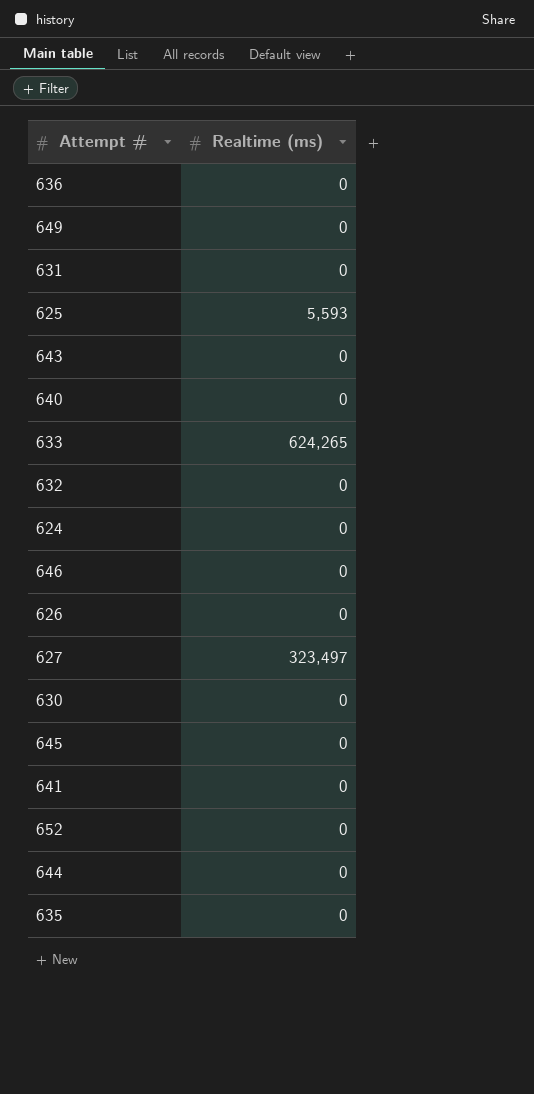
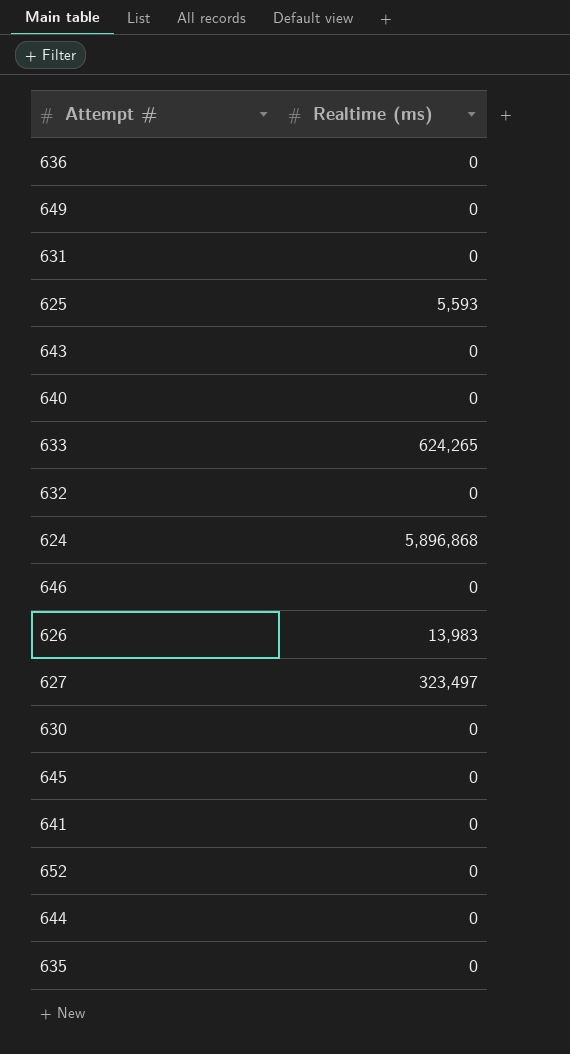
624 | Realtime (ms): 0 -> 5,896,868
626 | Realtime (ms): 0 -> 13,983

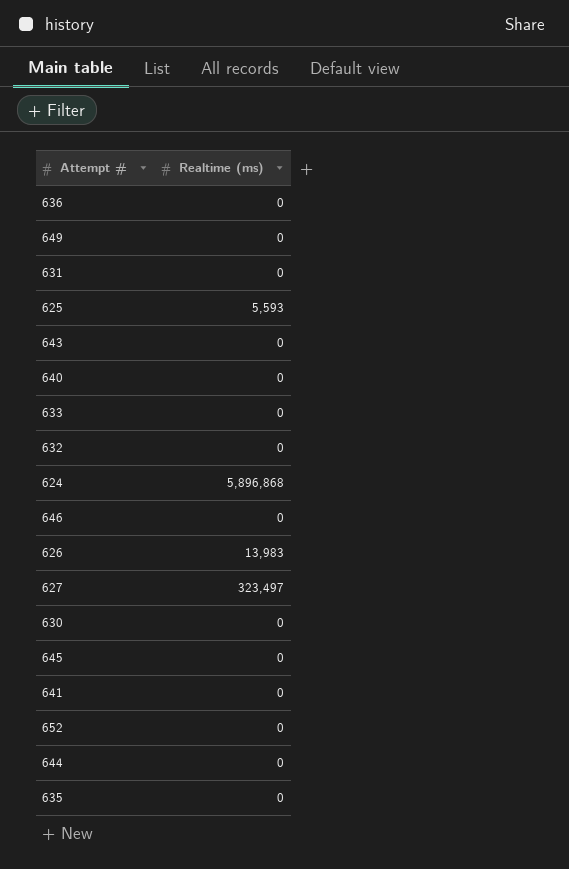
633 | Realtime (ms): 624,265 -> 0

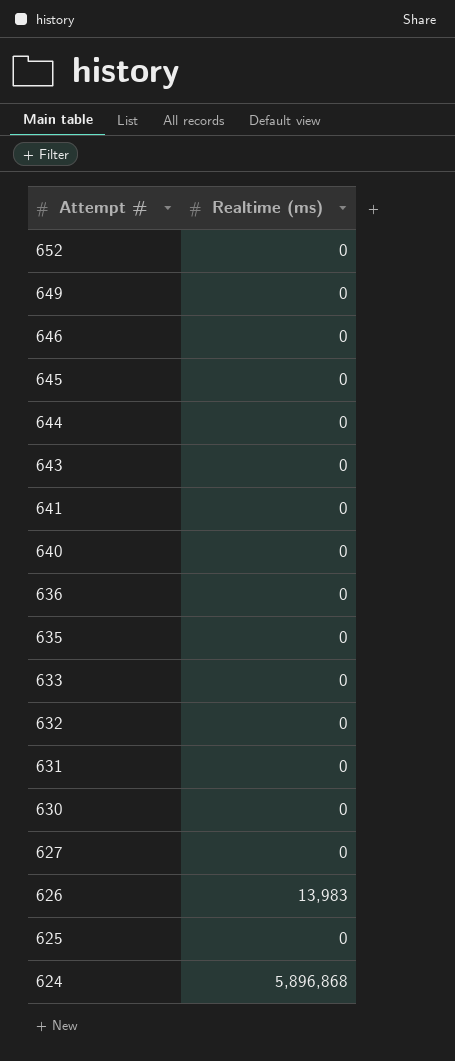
row order: none -> Attempt # descending
627 | Realtime (ms): 323,497 -> 0
625 | Realtime (ms): 5,593 -> 0

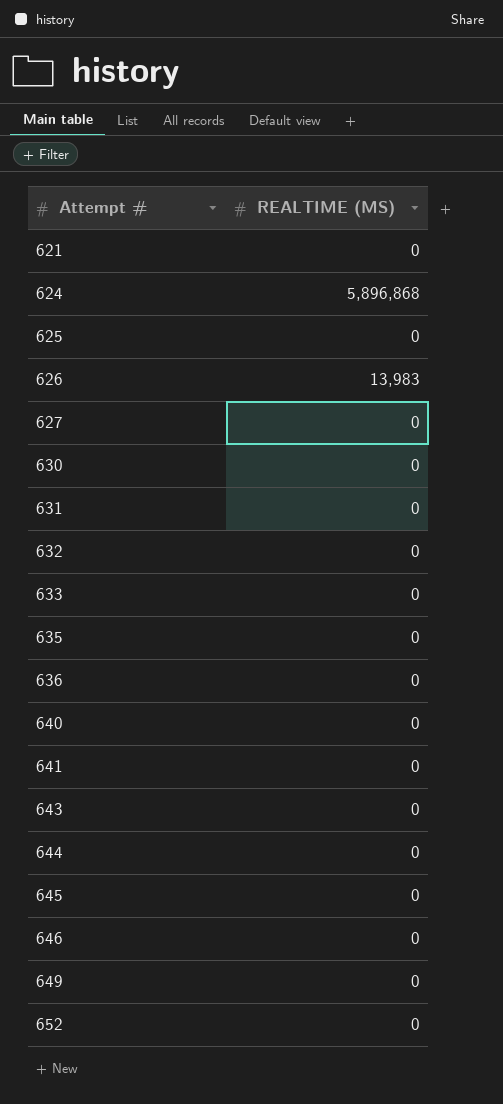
row order: Attempt # descending -> Attempt # ascending
column name: Realtime (ms) -> REALTIME (MS)
row 621: none -> 0

